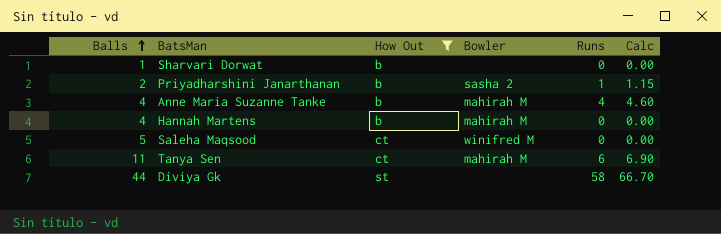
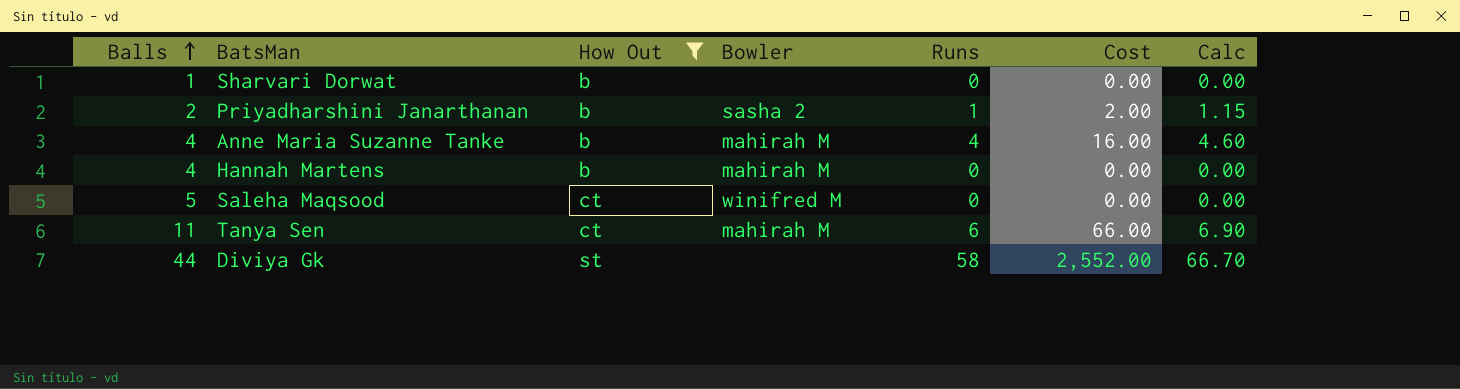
column Cost | formula: none -> [Balls] * [Runs]

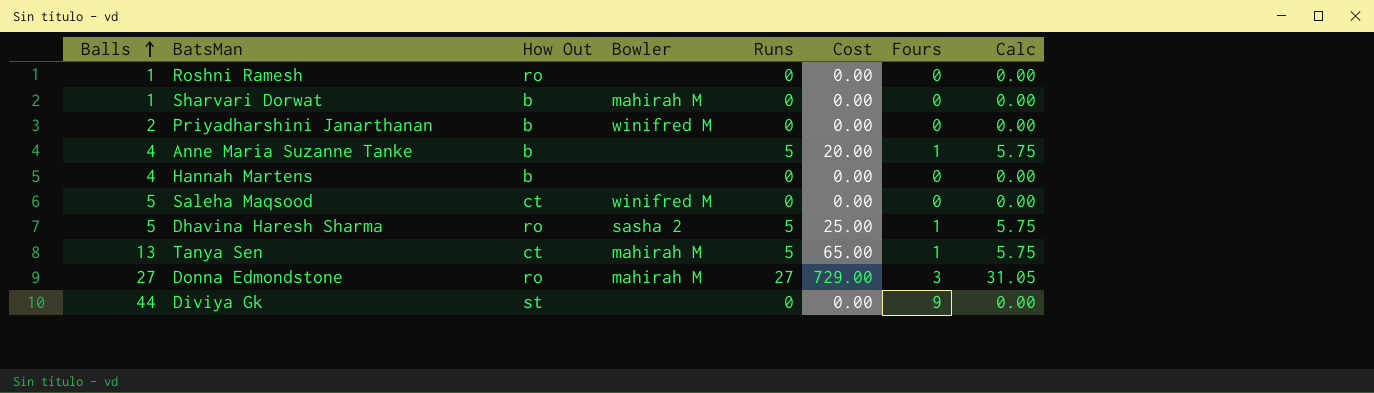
filter: How Out != ro -> none
column Fours | position: none -> 7
Sharvari Dorwat | Bowler: none -> mahirah M
Priyadharshini Janarthanan | Bowler: sasha 2 -> winifred M
Priyadharshini Janarthanan | Runs: 1 -> 0
Priyadharshini Janarthanan | Cost: 2.00 -> 0.00
Priyadharshini Janarthanan | Calc: 1.15 -> 0.00
Anne Maria Suzanne Tanke | Bowler: mahirah M -> none
Anne Maria Suzanne Tanke | Runs: 4 -> 5
Anne Maria Suzanne Tanke | Cost: 16.00 -> 20.00
Anne Maria Suzanne Tanke | Calc: 4.60 -> 5.75
Hannah Martens | Bowler: mahirah M -> none
Tanya Sen | Balls: 11 -> 13
Tanya Sen | Runs: 6 -> 5
Tanya Sen | Cost: 66.00 -> 65.00
Tanya Sen | Calc: 6.90 -> 5.75
Diviya Gk | Runs: 58 -> 0
Diviya Gk | Cost: 2,552.00 -> 0.00
Diviya Gk | Calc: 66.70 -> 0.00

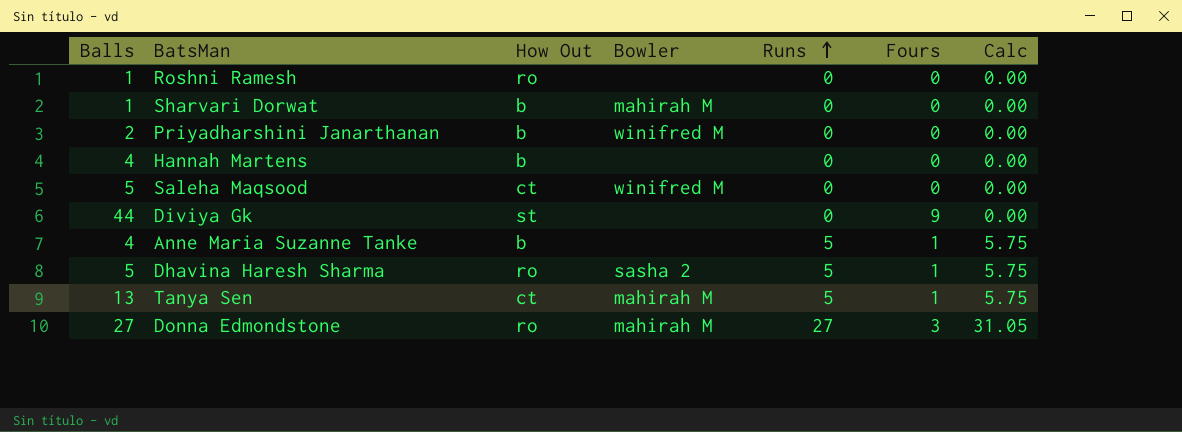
row order: Balls ascending -> Runs ascending
column Cost | formula: [Balls] * [Runs] -> none

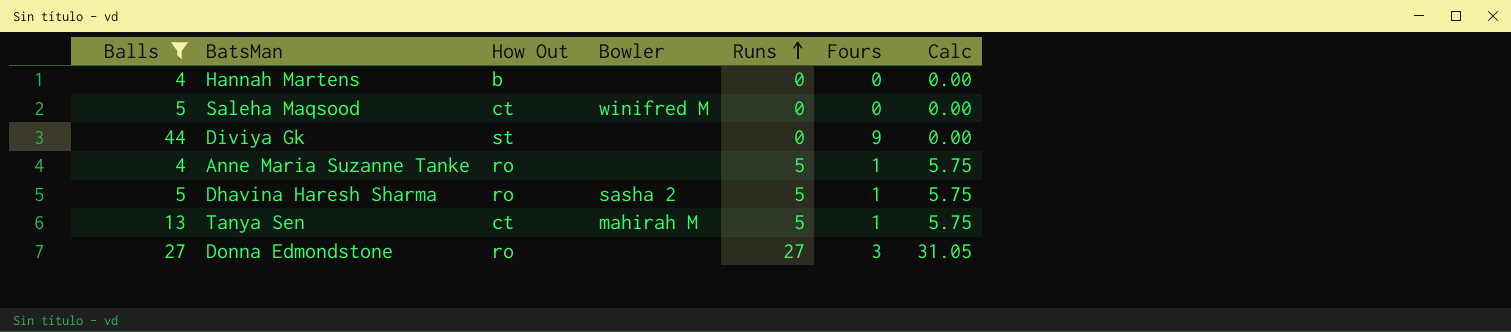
filter: none -> Balls >= 4
Anne Maria Suzanne Tanke | How Out: b -> ro
Donna Edmondstone | Bowler: mahirah M -> none

